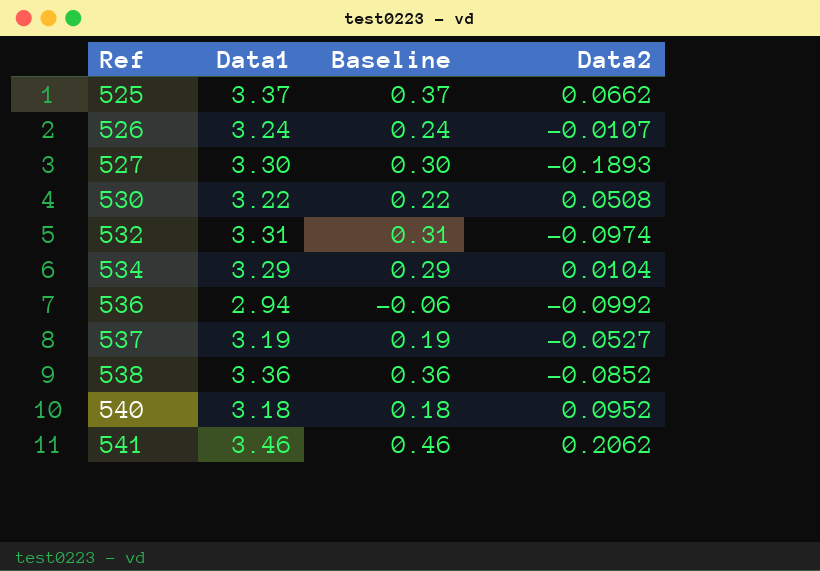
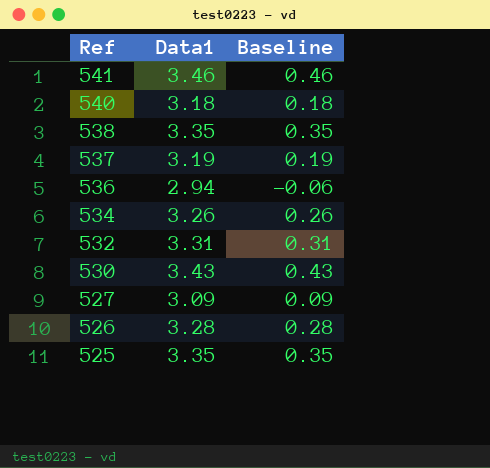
row order: Ref ascending -> Ref descending
column Data2 | position: 4 -> none
538 | Data1: 3.36 -> 3.35
538 | Baseline: 0.36 -> 0.35
534 | Data1: 3.29 -> 3.26
534 | Baseline: 0.29 -> 0.26
530 | Data1: 3.22 -> 3.43
530 | Baseline: 0.22 -> 0.43
527 | Data1: 3.30 -> 3.09
527 | Baseline: 0.30 -> 0.09
526 | Data1: 3.24 -> 3.28
526 | Baseline: 0.24 -> 0.28
525 | Data1: 3.37 -> 3.35
525 | Baseline: 0.37 -> 0.35

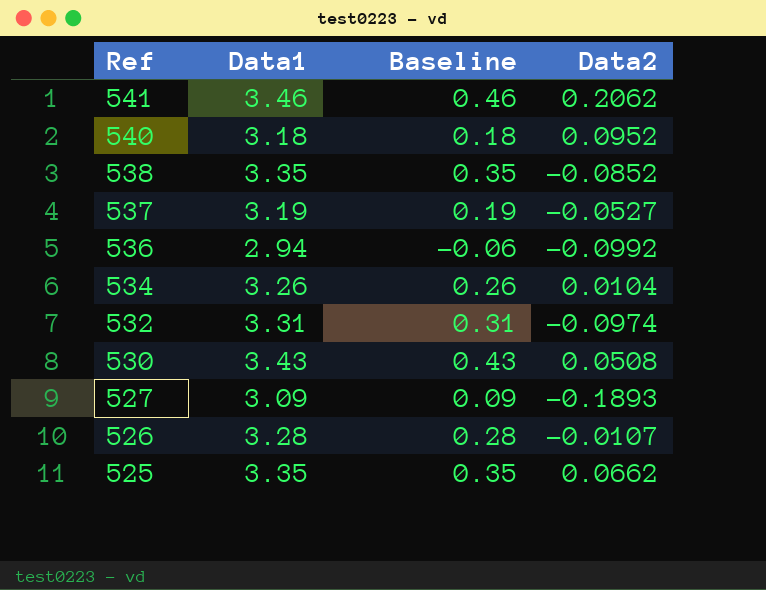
column Data2 | position: none -> 4

